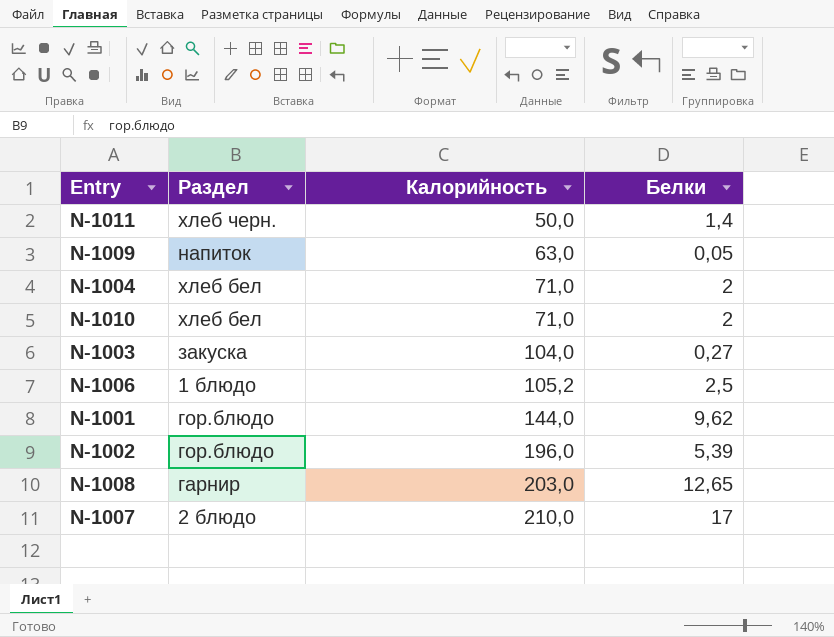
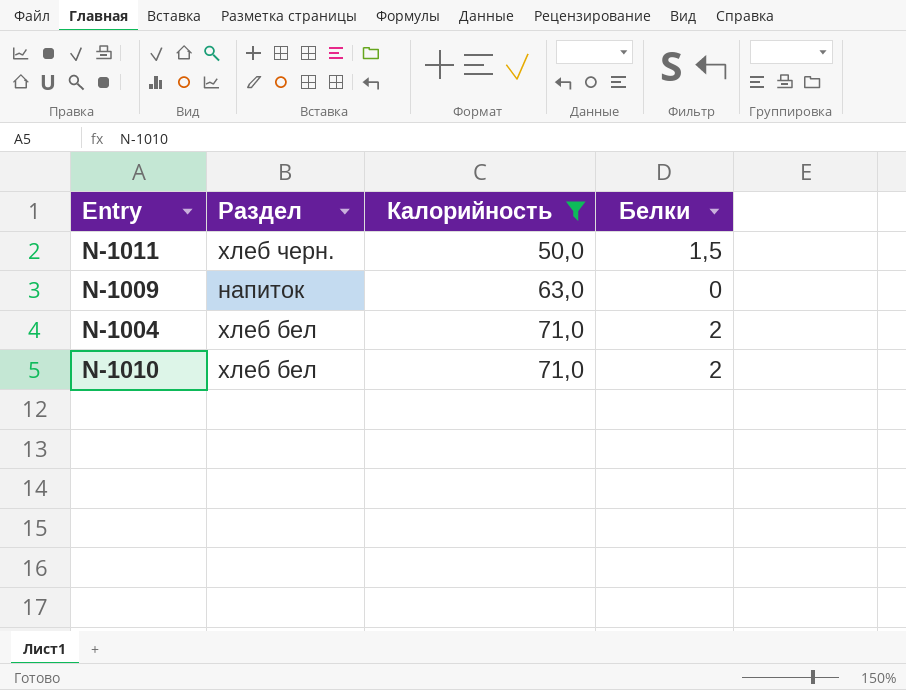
filter: none -> Калорийность <= 71,0
N-1011 | Белки: 1,4 -> 1,5
N-1009 | Белки: 0,05 -> 0

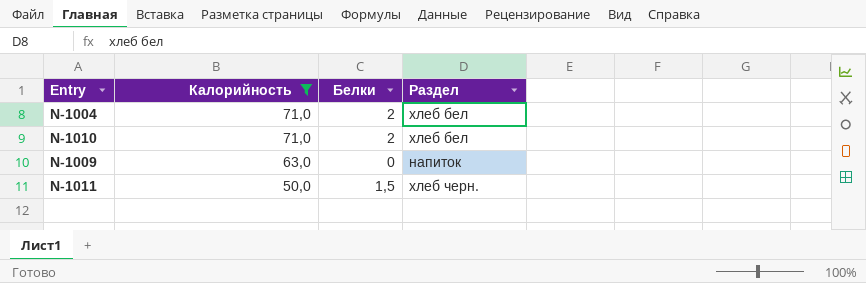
row order: Калорийность ascending -> Калорийность descending
column Раздел | position: 2 -> 4

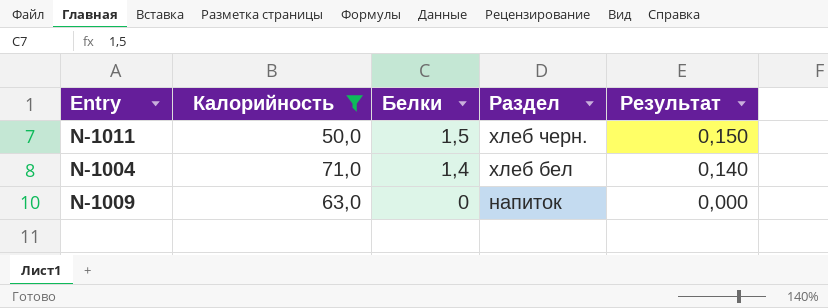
row order: Калорийность descending -> Белки descending
column Результат | formula: none -> [Белки] * 0,1
row N-1010: 71,0 | 2 | хлеб бел -> none
N-1004 | Белки: 2 -> 1,4

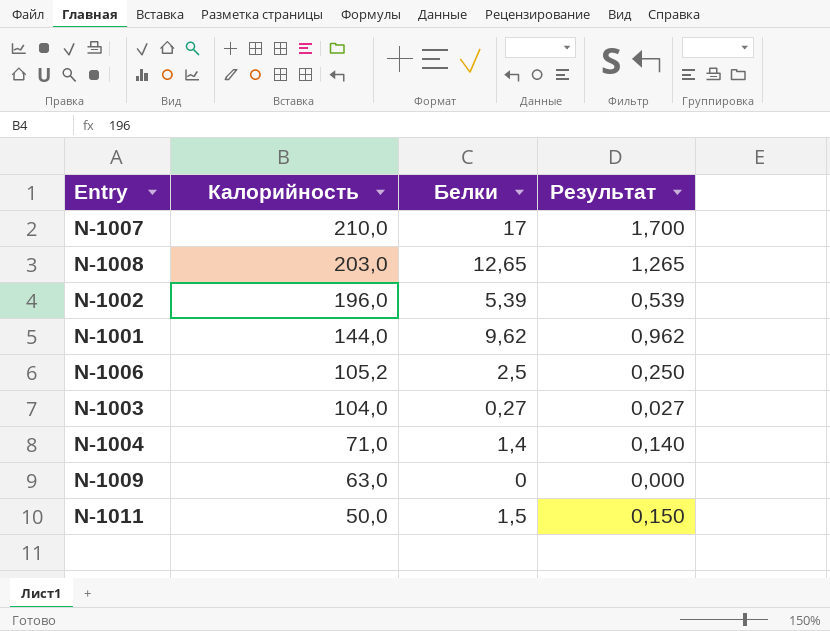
filter: Калорийность <= 71,0 -> none
row order: Белки descending -> Калорийность descending
column Раздел | position: 4 -> none

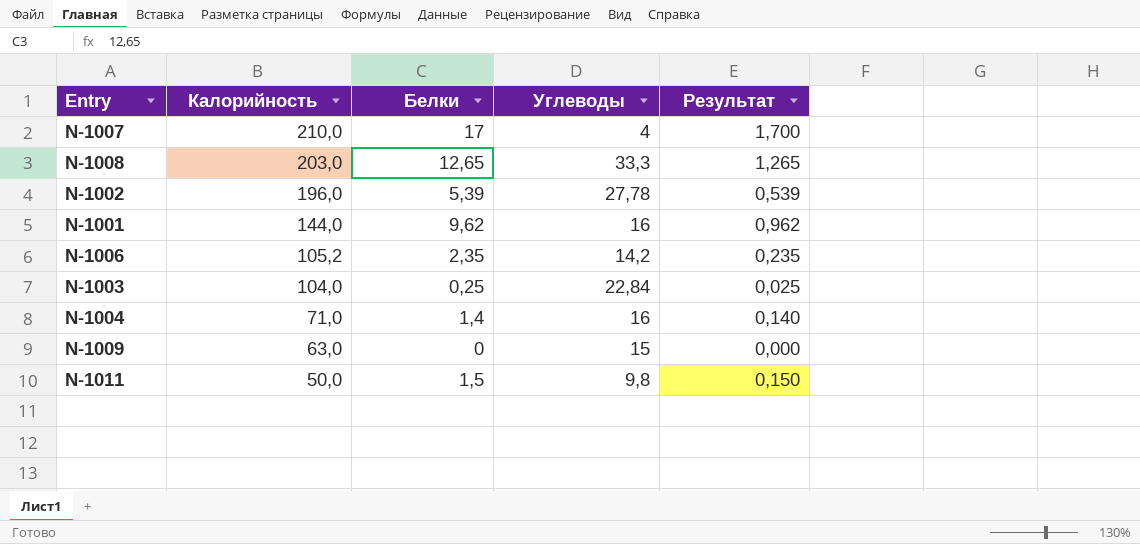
column Углеводы | position: none -> 4
N-1006 | Белки: 2,5 -> 2,35
N-1006 | Результат: 0,250 -> 0,235
N-1003 | Белки: 0,27 -> 0,25
N-1003 | Результат: 0,027 -> 0,025

